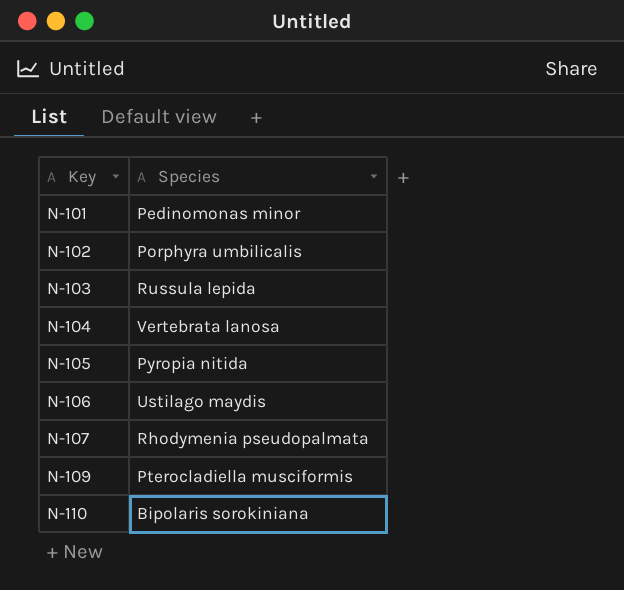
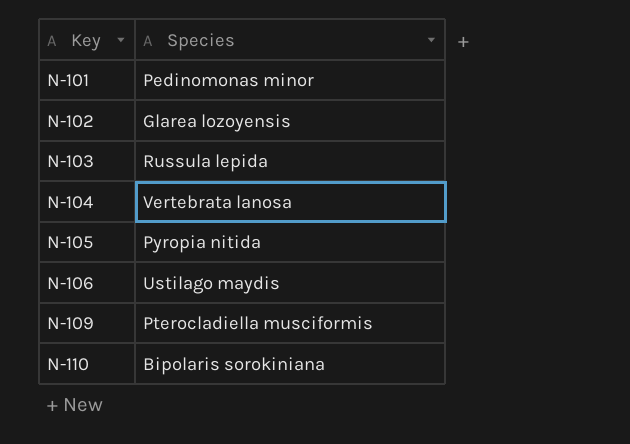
row N-107: Rhodymenia pseudopalmata -> none
N-102 | Species: Porphyra umbilicalis -> Glarea lozoyensis

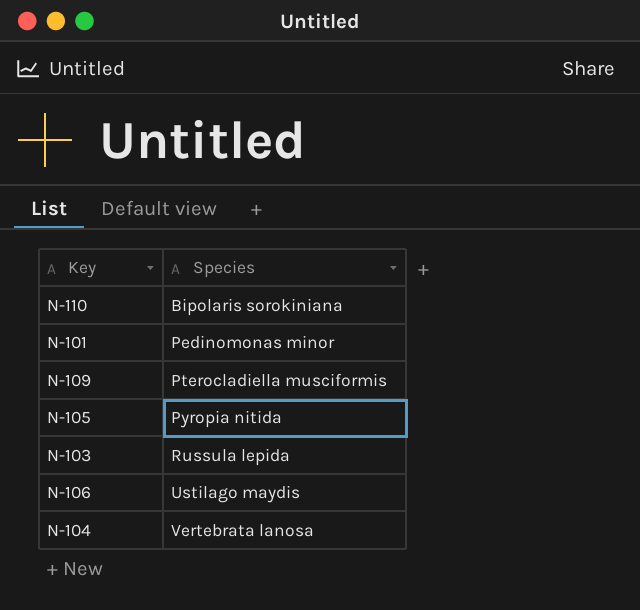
row order: Key ascending -> Species ascending
row N-102: Glarea lozoyensis -> none

